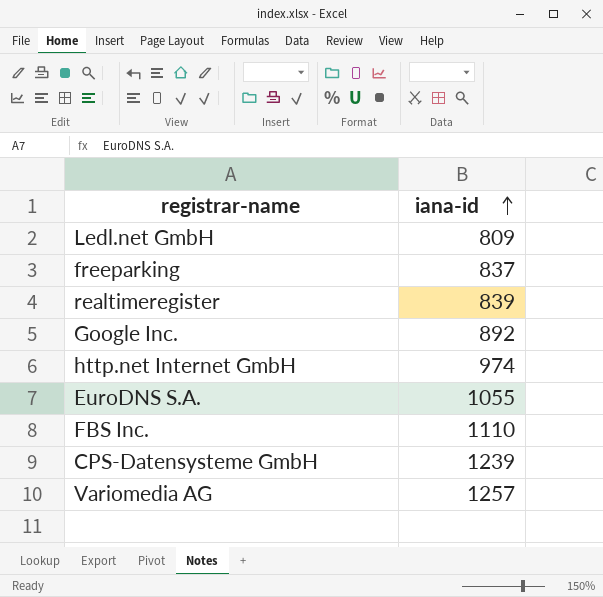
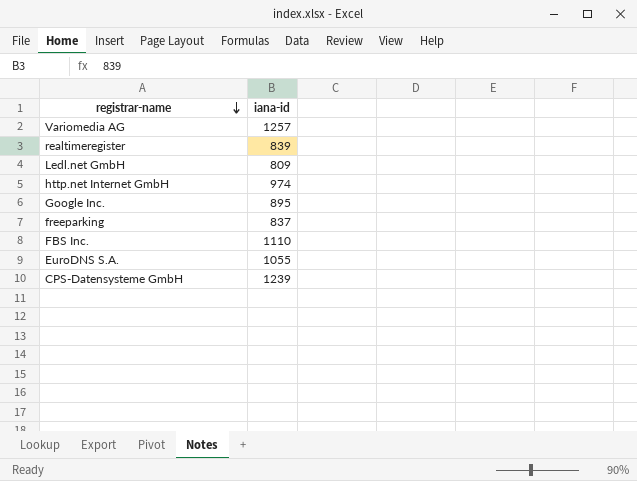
row order: iana-id ascending -> registrar-name descending
Google Inc. | iana-id: 892 -> 895

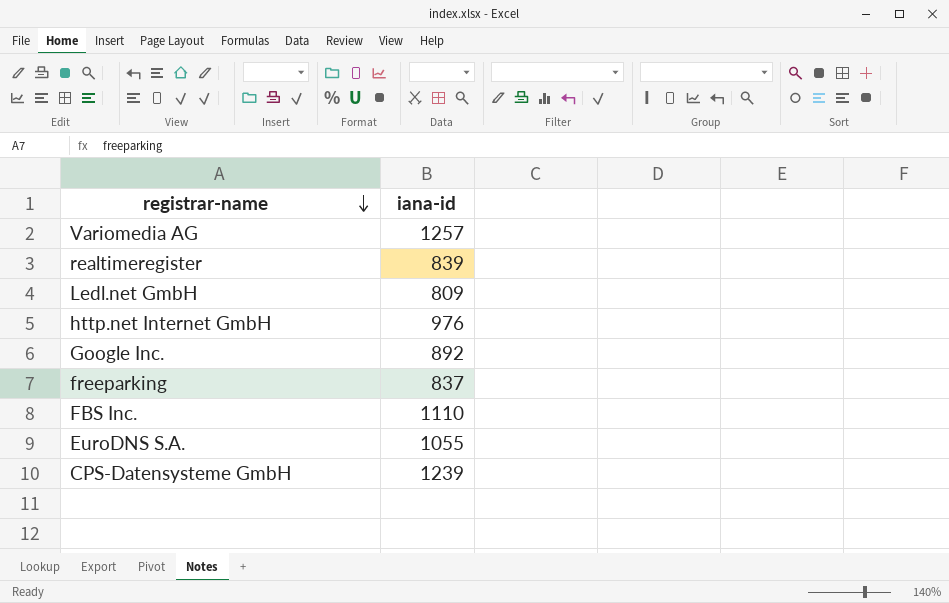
http.net Internet GmbH | iana-id: 974 -> 976
Google Inc. | iana-id: 895 -> 892

